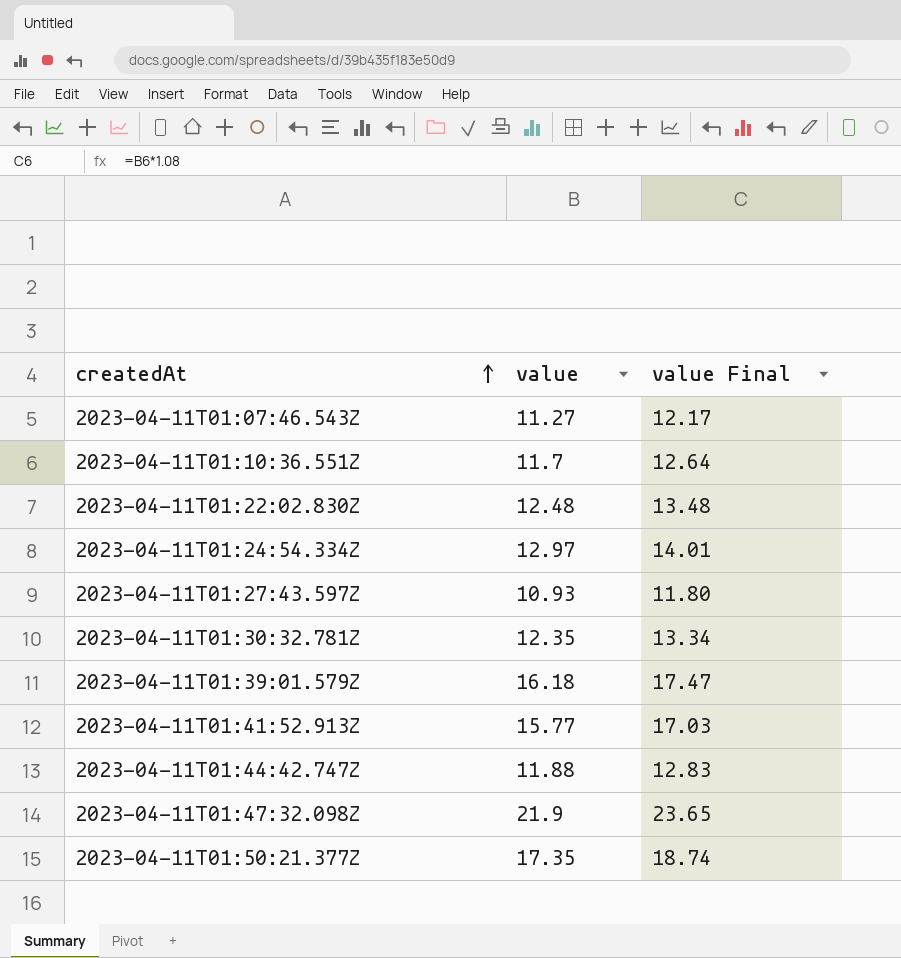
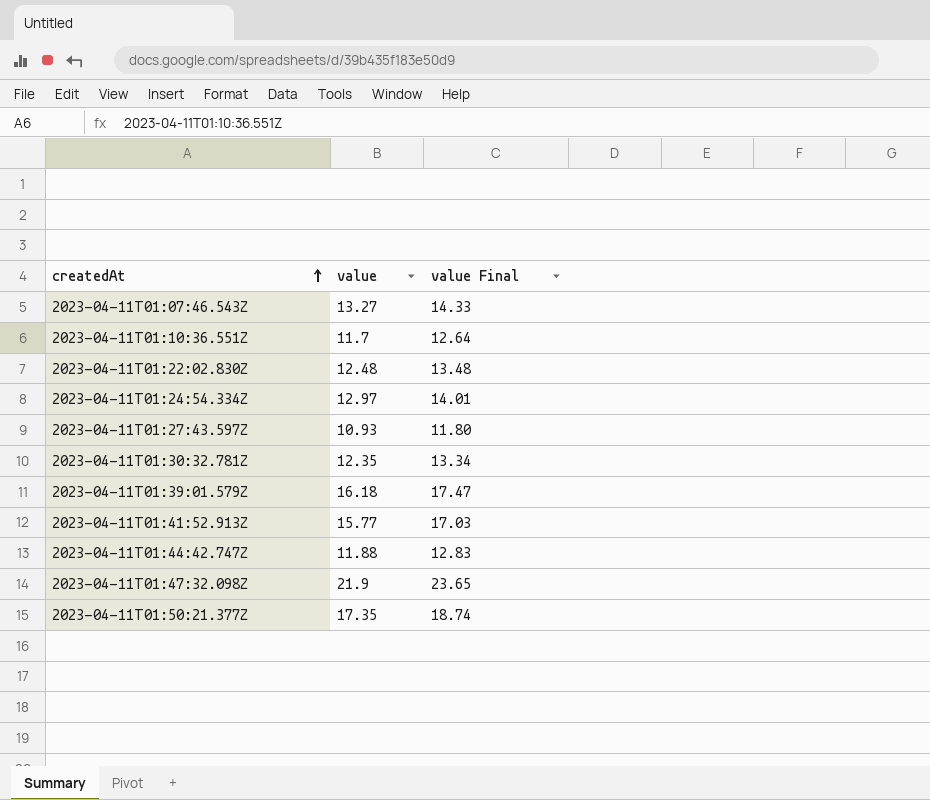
2023-04-11T01:07:46.543Z | value: 11.27 -> 13.27
2023-04-11T01:07:46.543Z | value Final: 12.17 -> 14.33

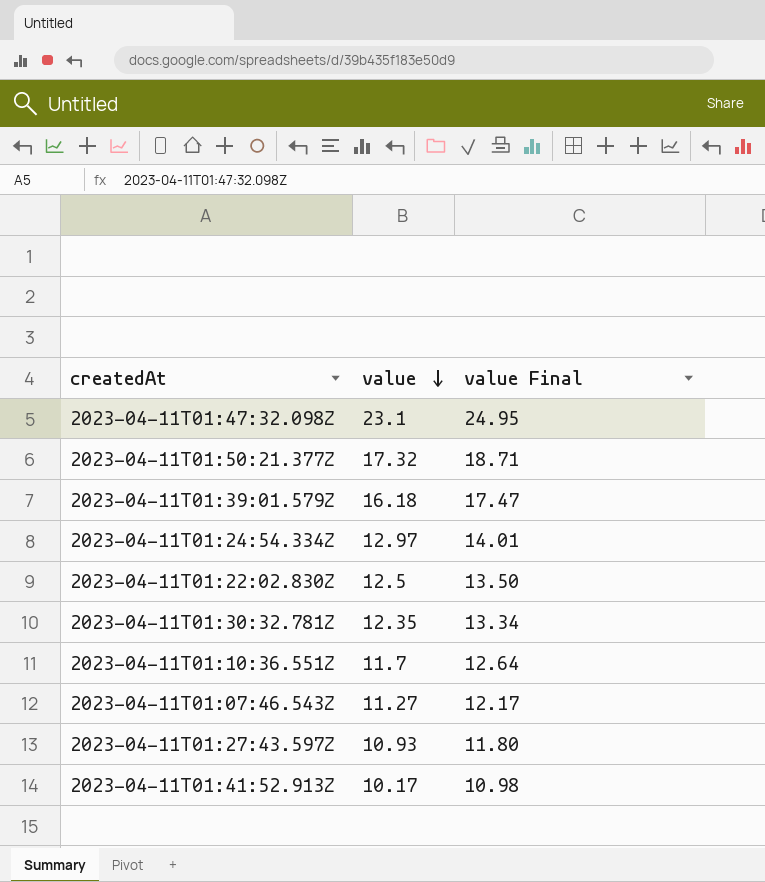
row order: createdAt ascending -> value descending
row 2023-04-11T01:44:42.747Z: 11.88 | 12.83 -> none
2023-04-11T01:47:32.098Z | value: 21.9 -> 23.1
2023-04-11T01:47:32.098Z | value Final: 23.65 -> 24.95
2023-04-11T01:50:21.377Z | value: 17.35 -> 17.32
2023-04-11T01:50:21.377Z | value Final: 18.74 -> 18.71
2023-04-11T01:22:02.830Z | value: 12.48 -> 12.5
2023-04-11T01:22:02.830Z | value Final: 13.48 -> 13.50
2023-04-11T01:07:46.543Z | value: 13.27 -> 11.27
2023-04-11T01:07:46.543Z | value Final: 14.33 -> 12.17
2023-04-11T01:41:52.913Z | value: 15.77 -> 10.17
2023-04-11T01:41:52.913Z | value Final: 17.03 -> 10.98

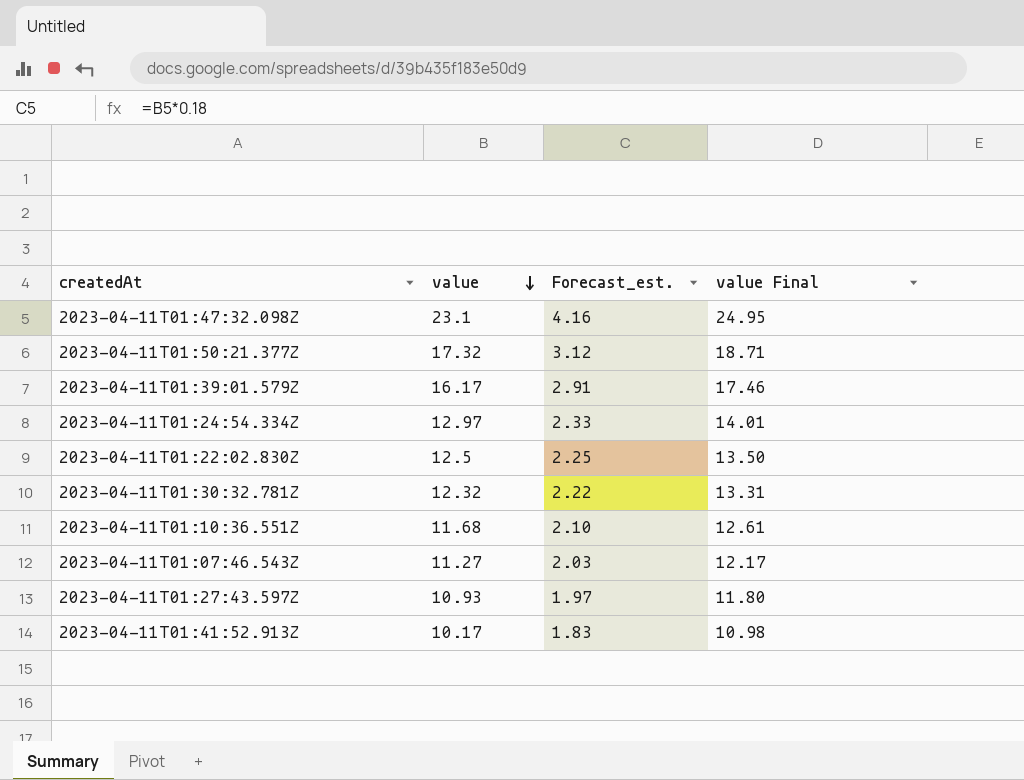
column Forecast_est. | formula: none -> [value] * 0.18
2023-04-11T01:39:01.579Z | value: 16.18 -> 16.17
2023-04-11T01:39:01.579Z | value Final: 17.47 -> 17.46
2023-04-11T01:30:32.781Z | value: 12.35 -> 12.32
2023-04-11T01:30:32.781Z | value Final: 13.34 -> 13.31
2023-04-11T01:10:36.551Z | value: 11.7 -> 11.68
2023-04-11T01:10:36.551Z | value Final: 12.64 -> 12.61

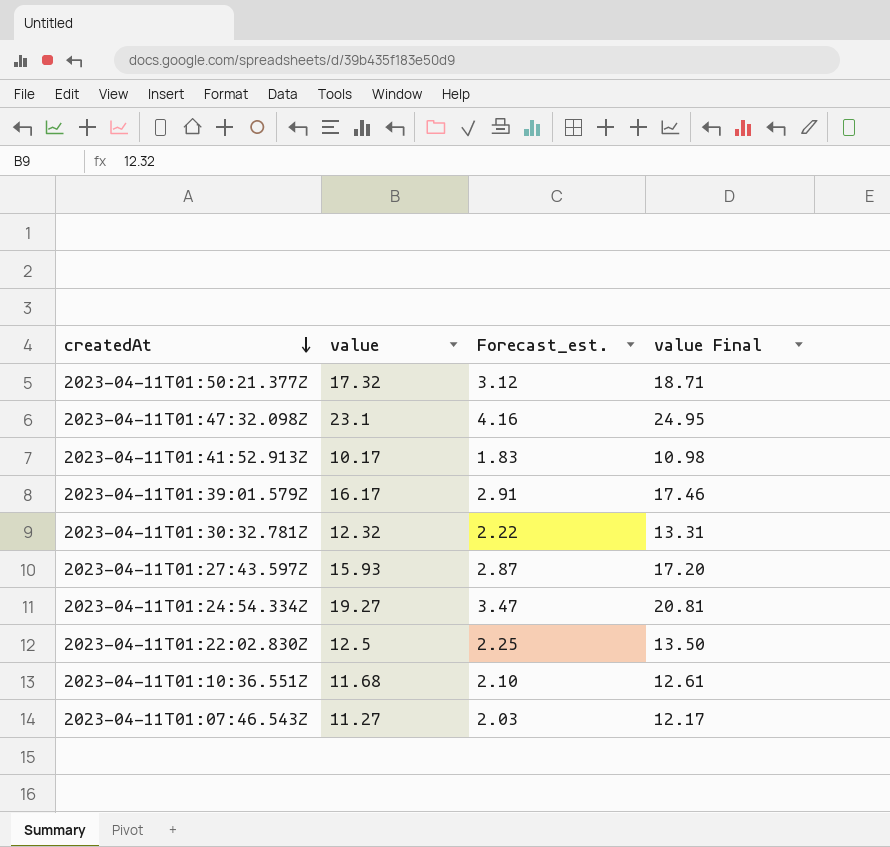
row order: value descending -> createdAt descending
2023-04-11T01:27:43.597Z | value: 10.93 -> 15.93
2023-04-11T01:27:43.597Z | Forecast_est.: 1.97 -> 2.87
2023-04-11T01:27:43.597Z | value Final: 11.80 -> 17.20
2023-04-11T01:24:54.334Z | value: 12.97 -> 19.27
2023-04-11T01:24:54.334Z | Forecast_est.: 2.33 -> 3.47
2023-04-11T01:24:54.334Z | value Final: 14.01 -> 20.81

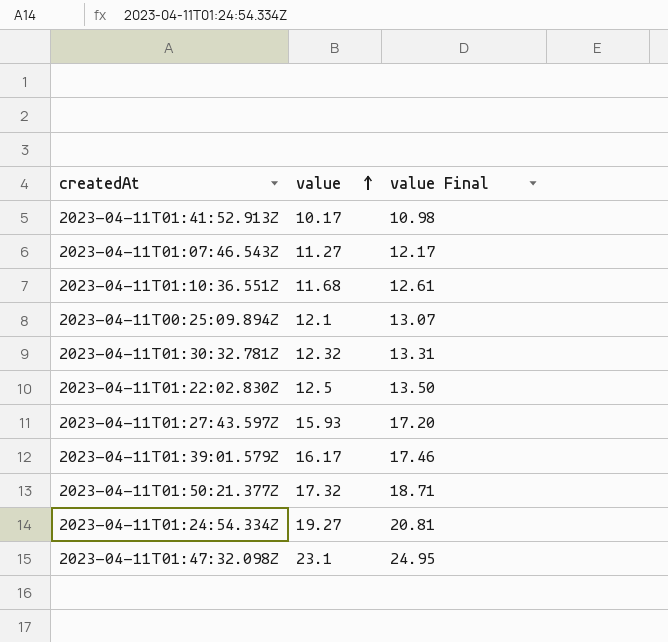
row order: createdAt descending -> value ascending
column Forecast_est. | formula: [value] * 0.18 -> none
row 2023-04-11T00:25:09.894Z: none -> 12.1 | 13.07

